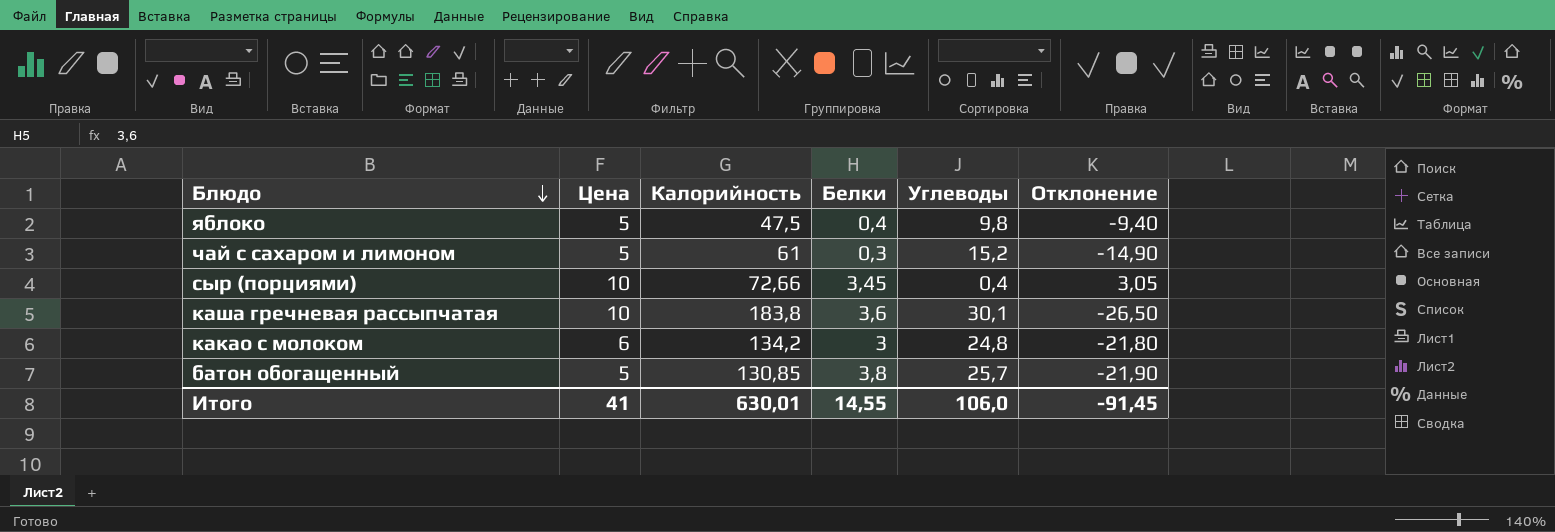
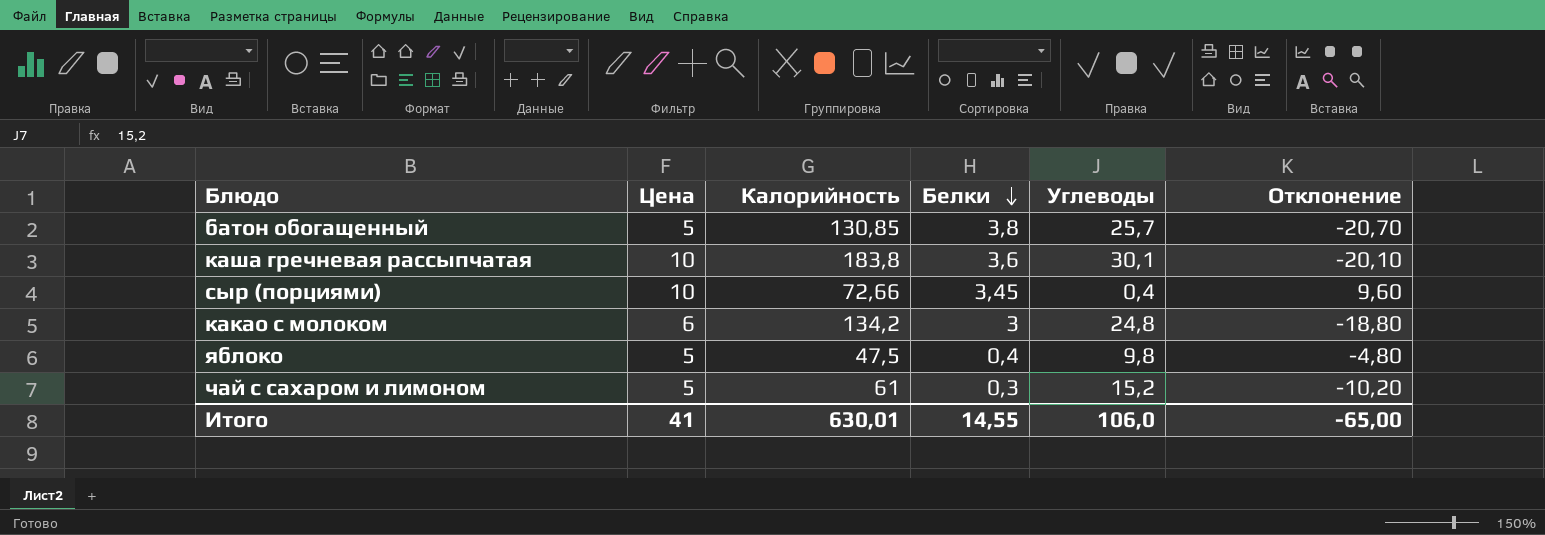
row order: Блюдо descending -> Белки descending
column Отклонение | formula: [Белки] - [Углеводы] -> [Цена] - [Углеводы]
Итого | Отклонение: -91,45 -> -65,00

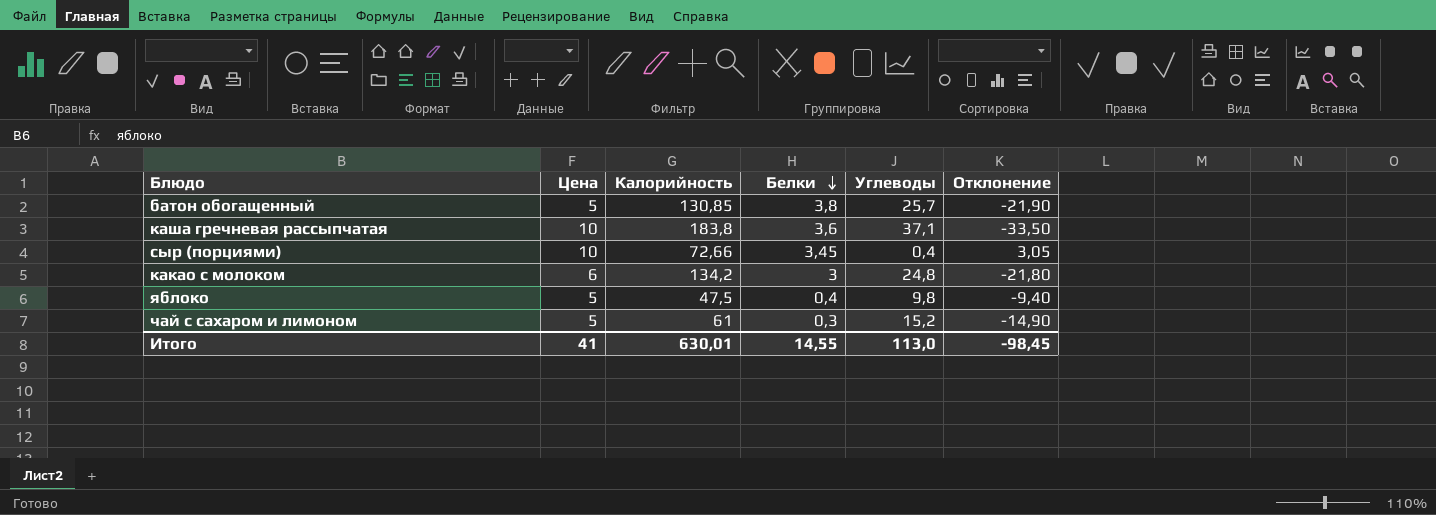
column Отклонение | formula: [Цена] - [Углеводы] -> [Белки] - [Углеводы]
каша гречневая рассыпчатая | Углеводы: 30,1 -> 37,1
Итого | Углеводы: 106,0 -> 113,0
Итого | Отклонение: -65,00 -> -98,45

